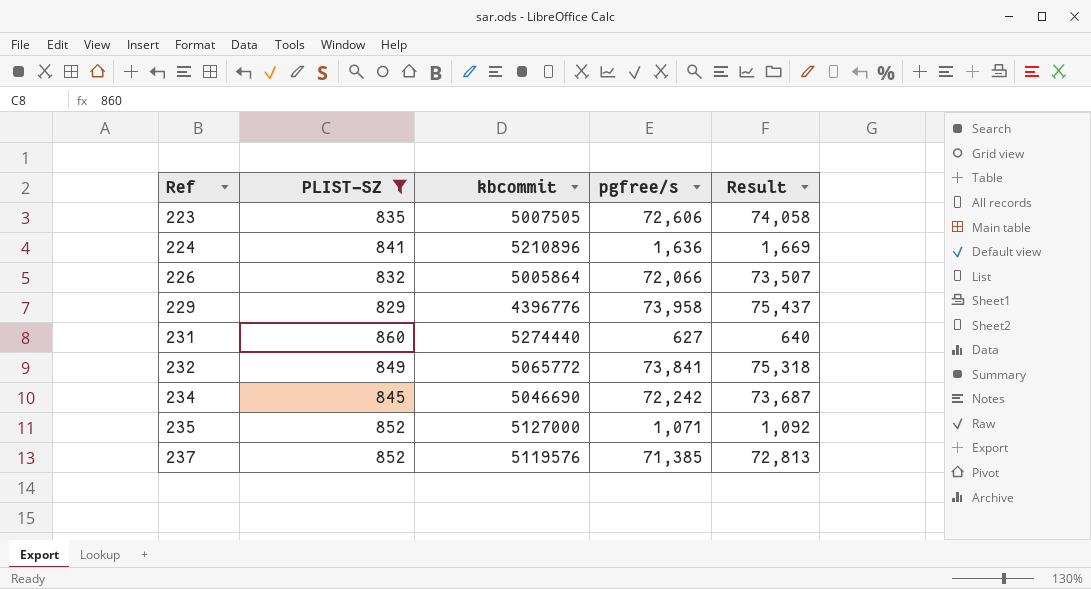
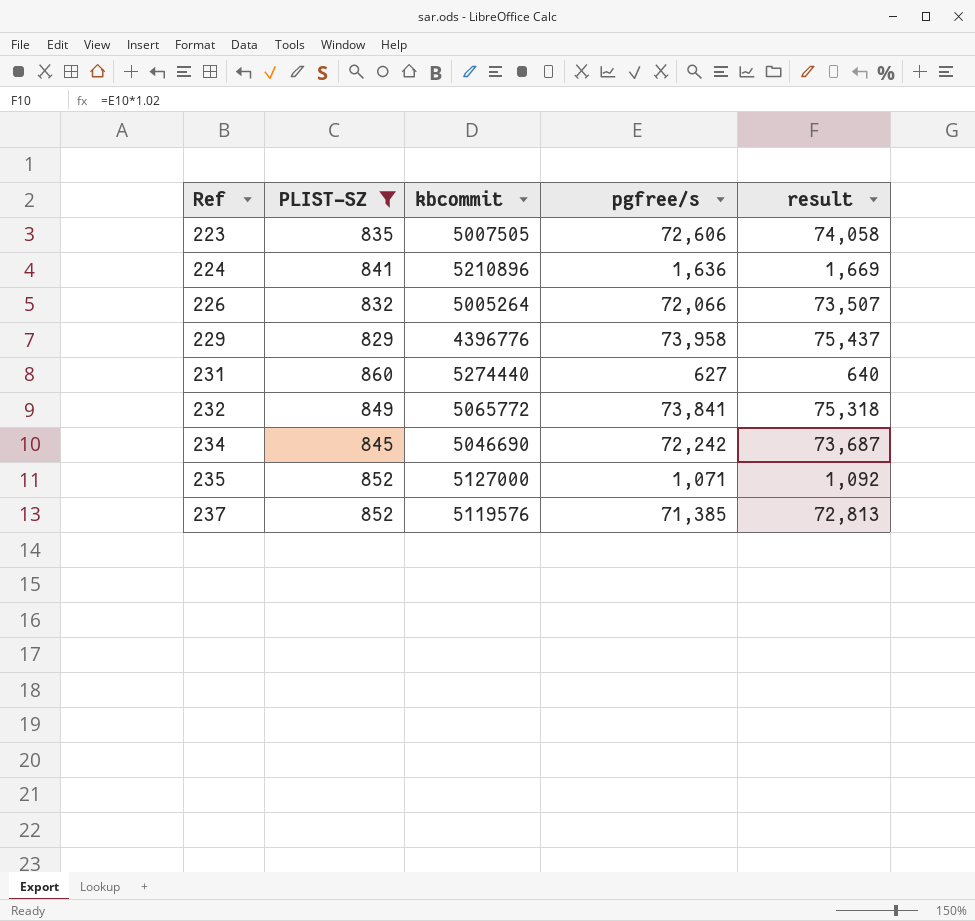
column name: Result -> result
226 | kbcommit: 5005864 -> 5005264

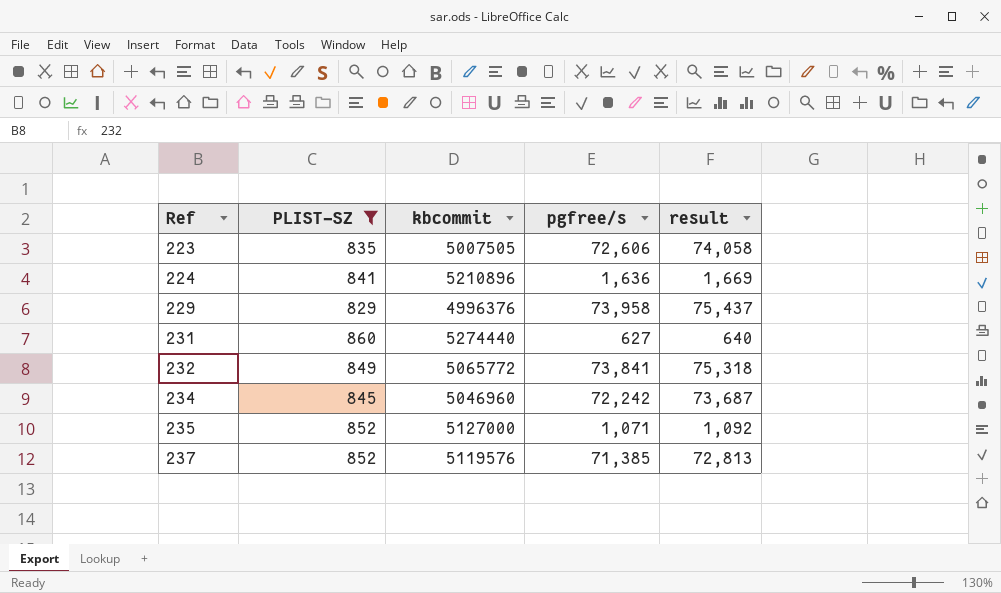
row 226: 832 | 5005264 | 72,066 | 73,507 -> none
229 | kbcommit: 4396776 -> 4996376
234 | kbcommit: 5046690 -> 5046960

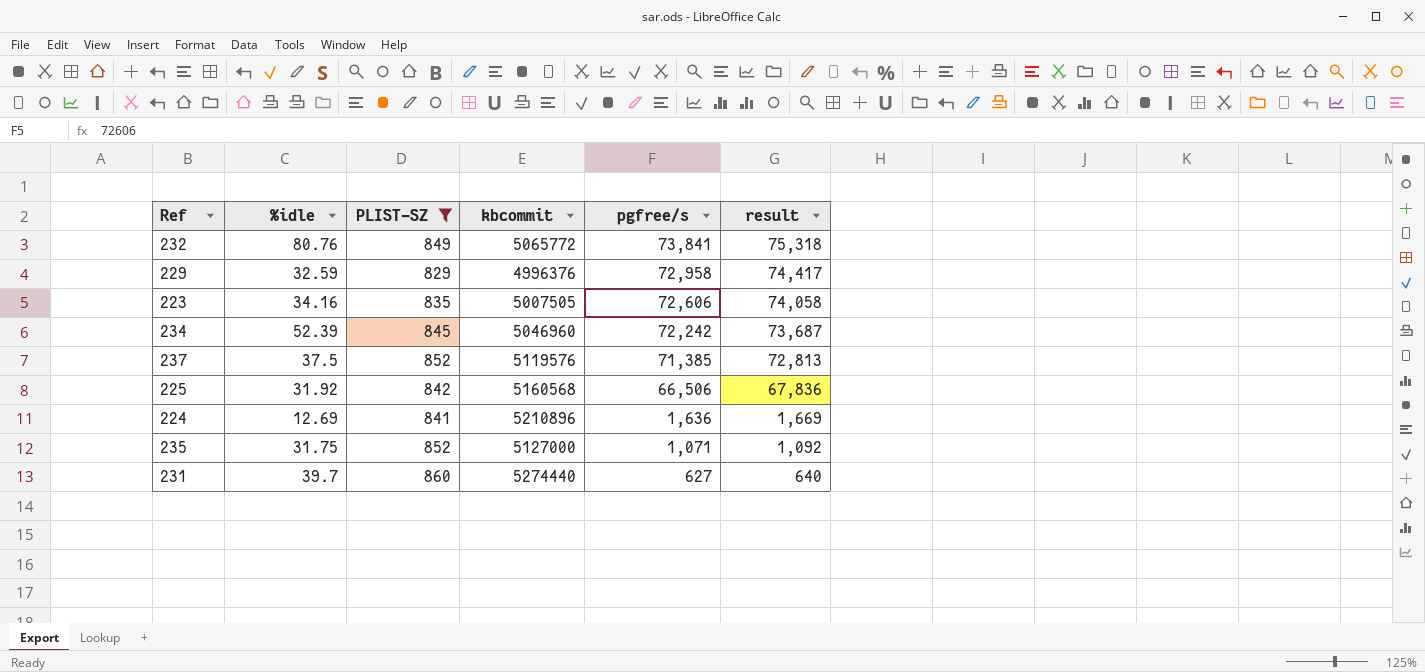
row order: Ref ascending -> pgfree/s descending
column %idle | position: none -> 2
229 | pgfree/s: 73,958 -> 72,958
229 | result: 75,437 -> 74,417
row 225: none -> 31.92 | 842 | 5160568 | 66,506 | 67,836

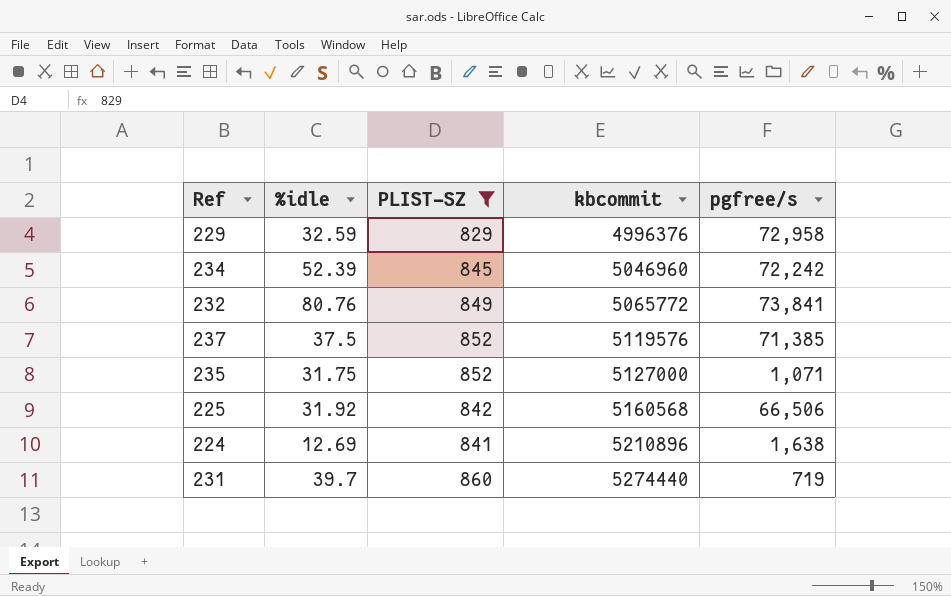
row order: pgfree/s descending -> kbcommit ascending
column result | formula: [pgfree/s] * 1.02 -> none
row 223: 34.16 | 835 | 5007505 | 72,606 | 74,058 -> none
224 | pgfree/s: 1,636 -> 1,638
231 | pgfree/s: 627 -> 719

